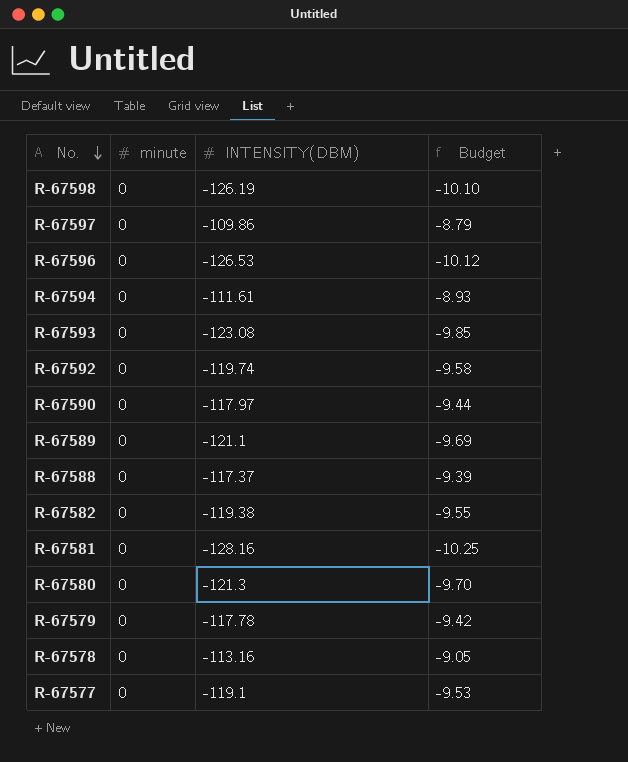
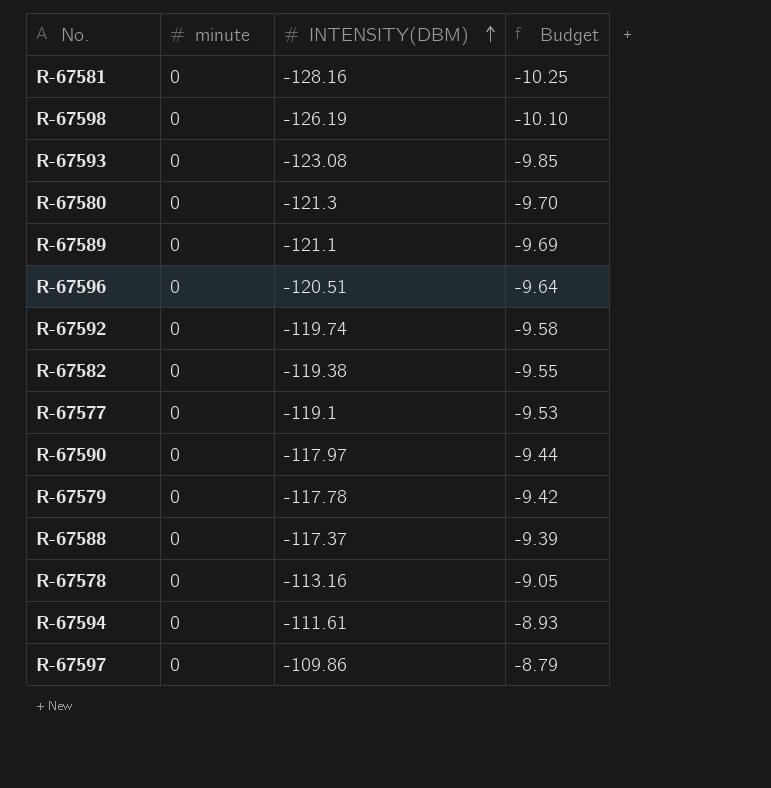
row order: No. descending -> INTENSITY(DBM) ascending
R-67596 | INTENSITY(DBM): -126.53 -> -120.51
R-67596 | Budget: -10.12 -> -9.64

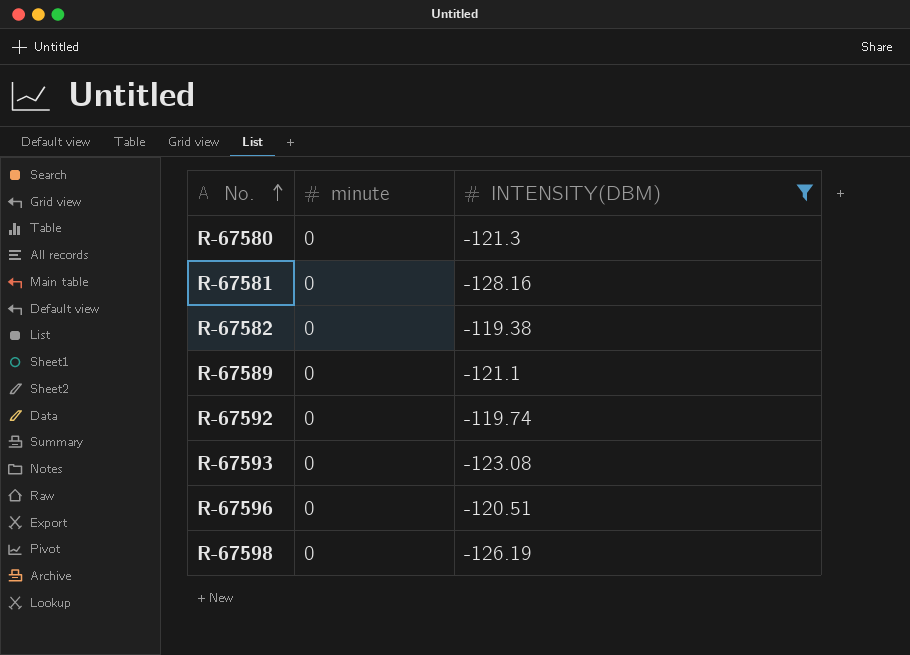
filter: none -> INTENSITY(DBM) <= -119.38
row order: INTENSITY(DBM) ascending -> No. ascending
column Budget | formula: [INTENSITY(DBM)] * 0.08 -> none

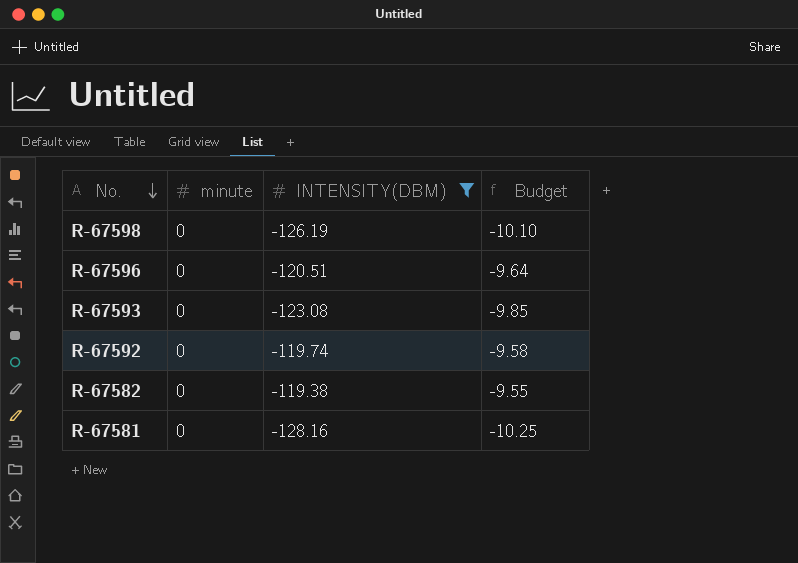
row order: No. ascending -> No. descending
column Budget | formula: none -> [INTENSITY(DBM)] * 0.08
row R-67580: 0 | -121.3 -> none
row R-67589: 0 | -121.1 -> none

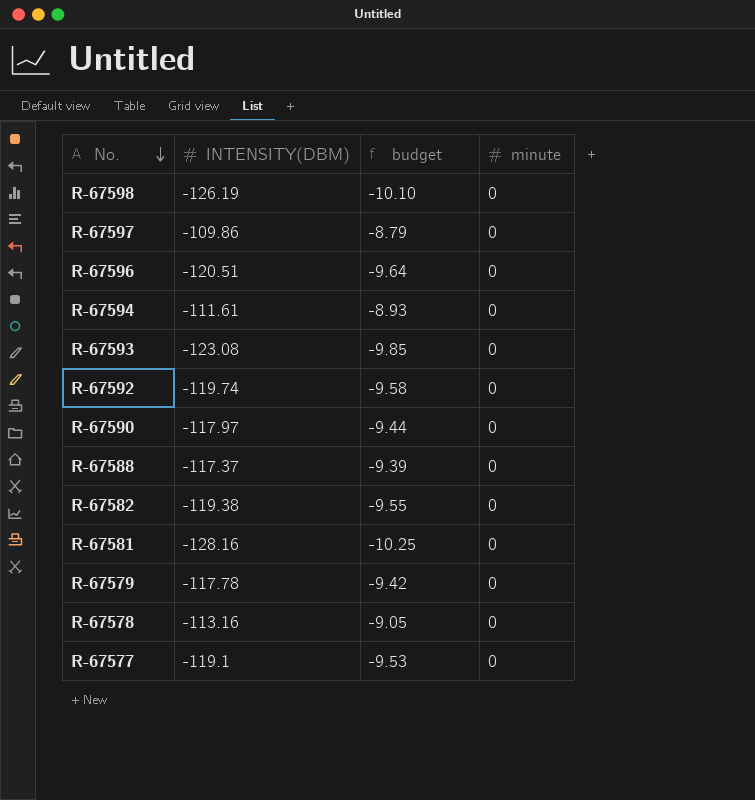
filter: INTENSITY(DBM) <= -119.38 -> none
column name: Budget -> budget
column minute | position: 2 -> 4

